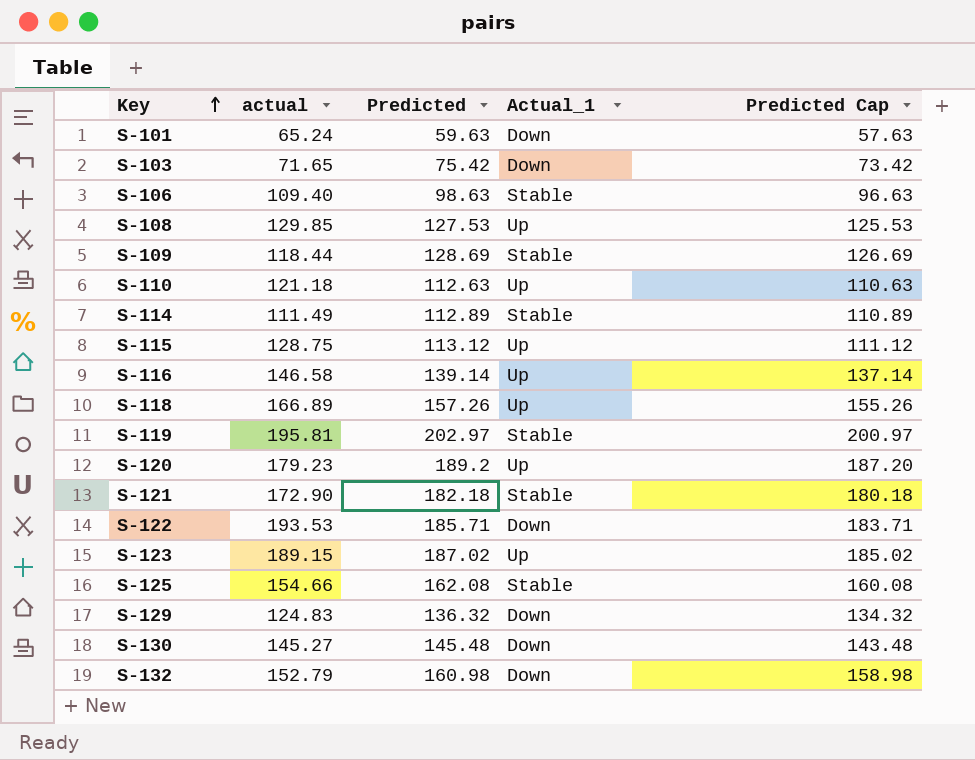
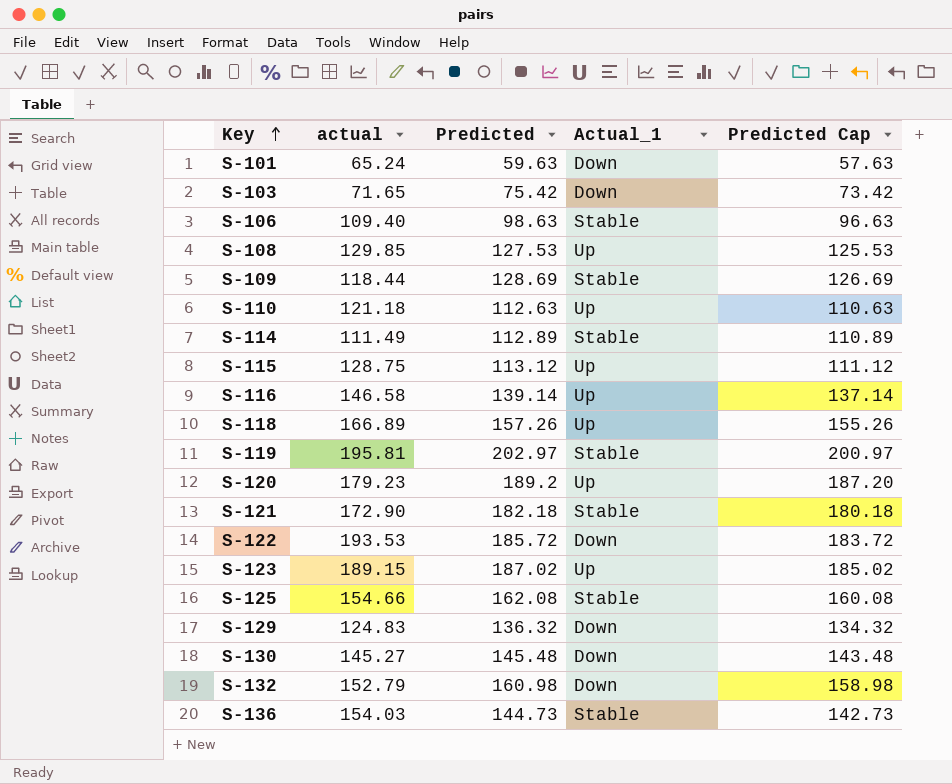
S-122 | Predicted: 185.71 -> 185.72
S-122 | Predicted Cap: 183.71 -> 183.72
row S-136: none -> 154.03 | 144.73 | Stable | 142.73

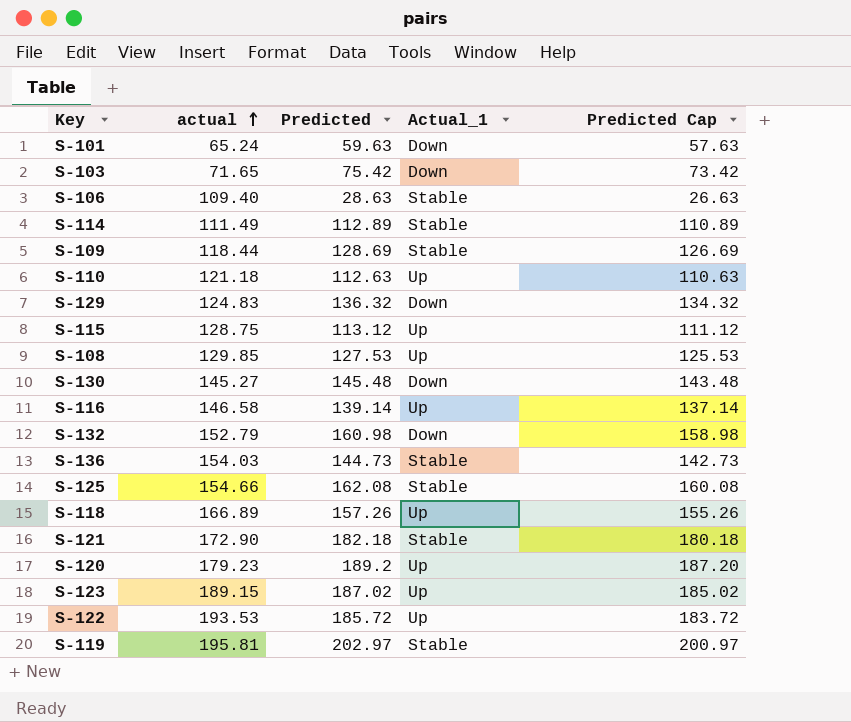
row order: Key ascending -> actual ascending
S-106 | Predicted: 98.63 -> 28.63
S-106 | Predicted Cap: 96.63 -> 26.63
S-122 | Actual_1: Down -> Up

